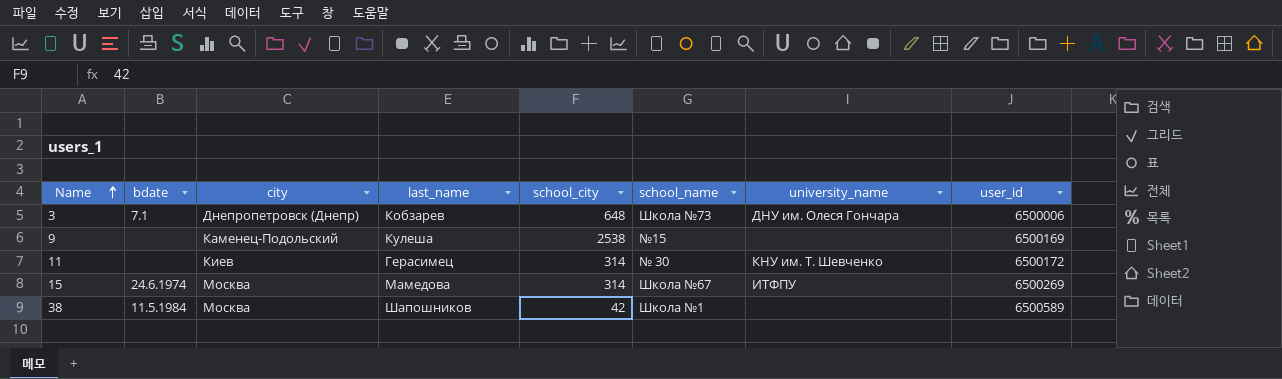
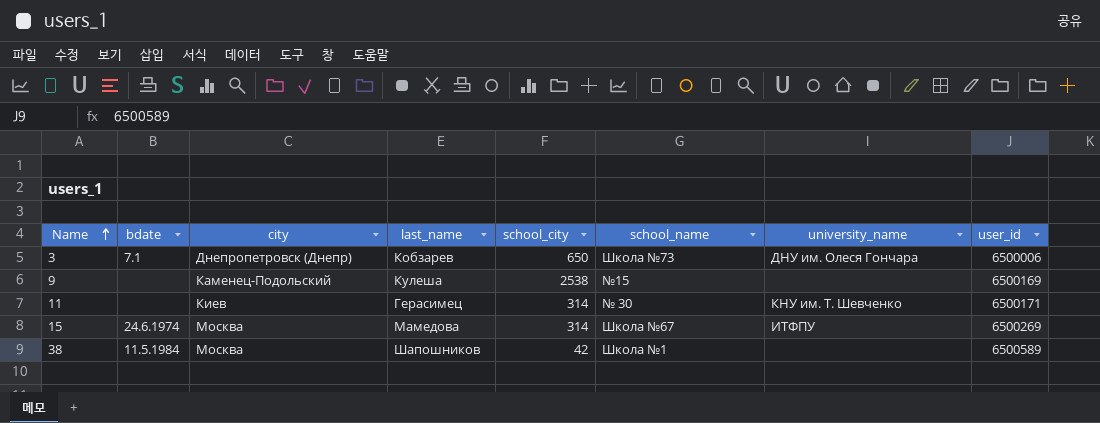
3 | school_city: 648 -> 650
11 | user_id: 6500172 -> 6500171

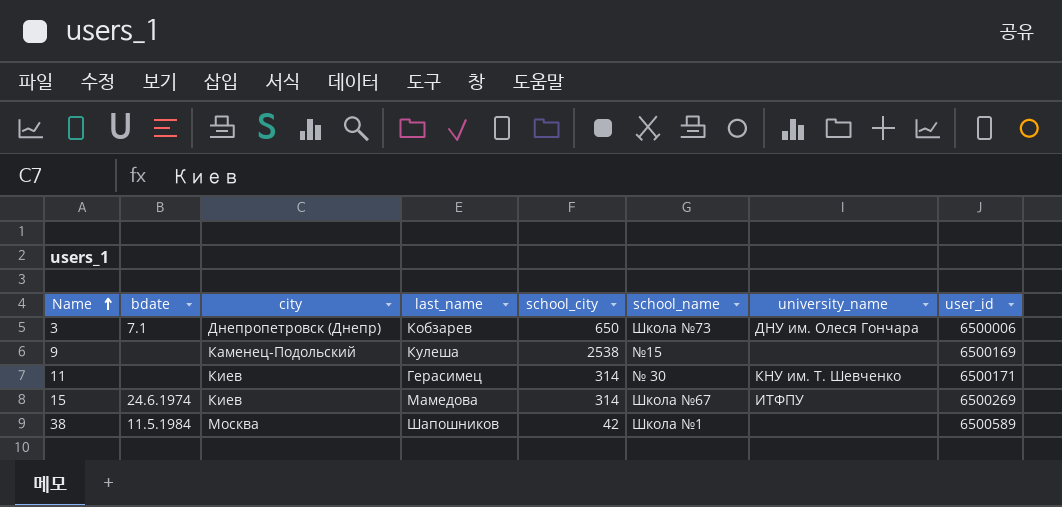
15 | city: Москва -> Киев

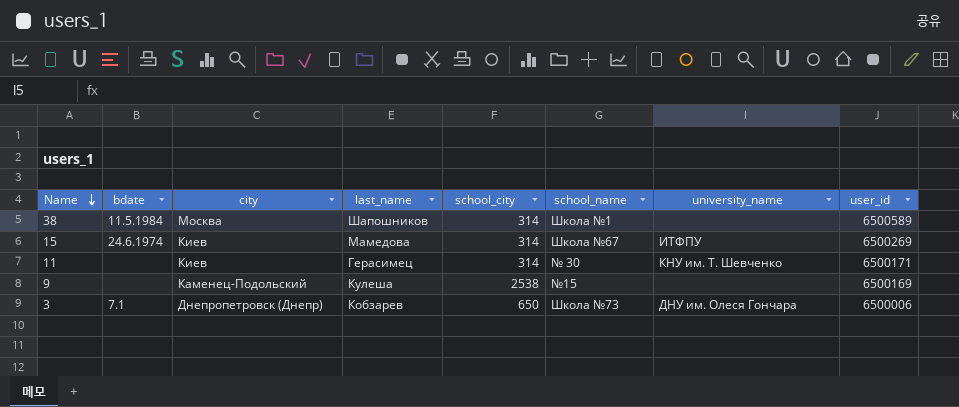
row order: Name ascending -> Name descending
38 | school_city: 42 -> 314

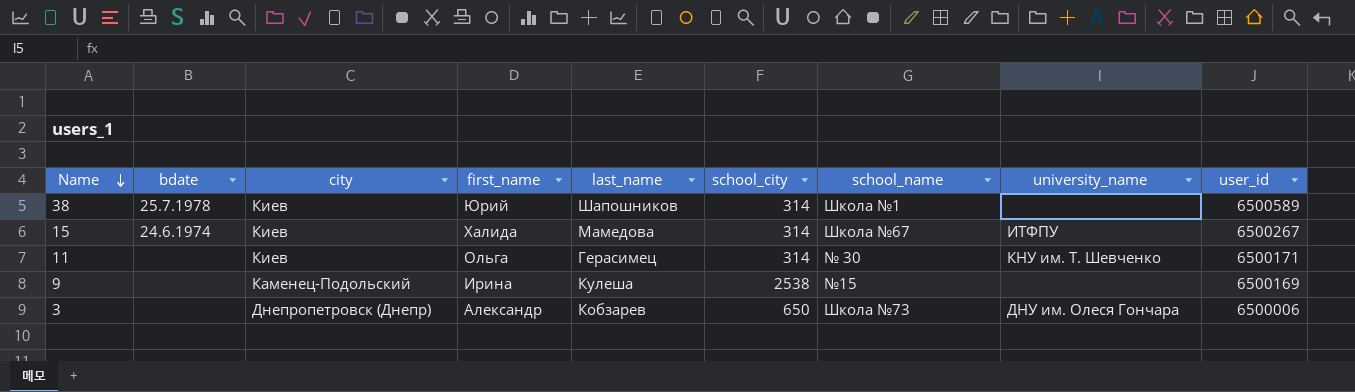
column first_name | position: none -> 4
38 | bdate: 11.5.1984 -> 25.7.1978
38 | city: Москва -> Киев
15 | user_id: 6500269 -> 6500267
3 | bdate: 7.1 -> none

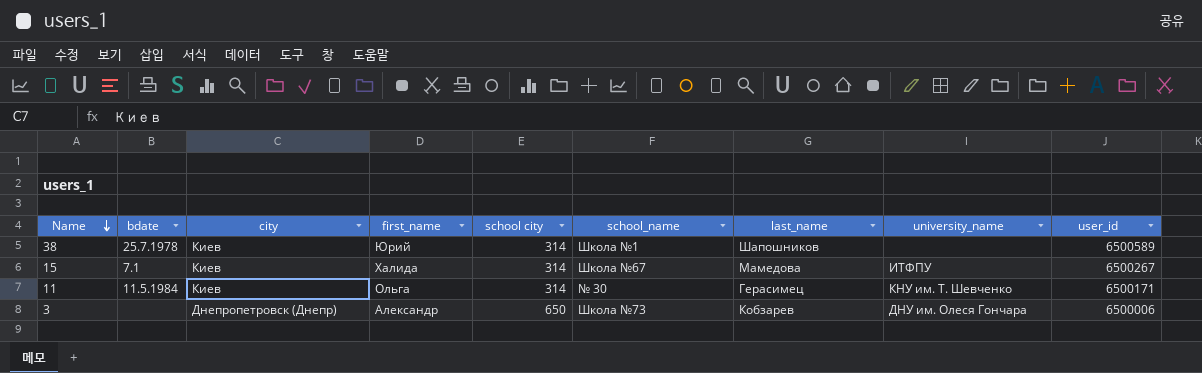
column name: school_city -> school city
column last_name | position: 5 -> 7
row 9: none | Каменец-Подольский | Ирина | Кулеша | 2538 | №15 | none | 6500169 -> none
15 | bdate: 24.6.1974 -> 7.1
11 | bdate: none -> 11.5.1984

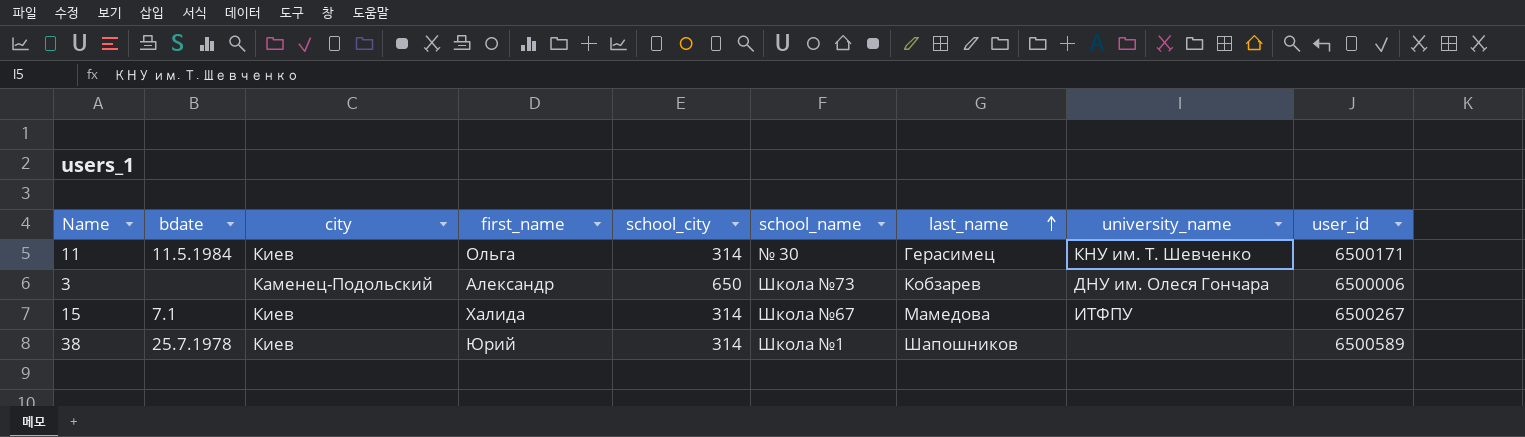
row order: Name descending -> last_name ascending
column name: school city -> school_city
3 | city: Днепропетровск (Днепр) -> Каменец-Подольский

